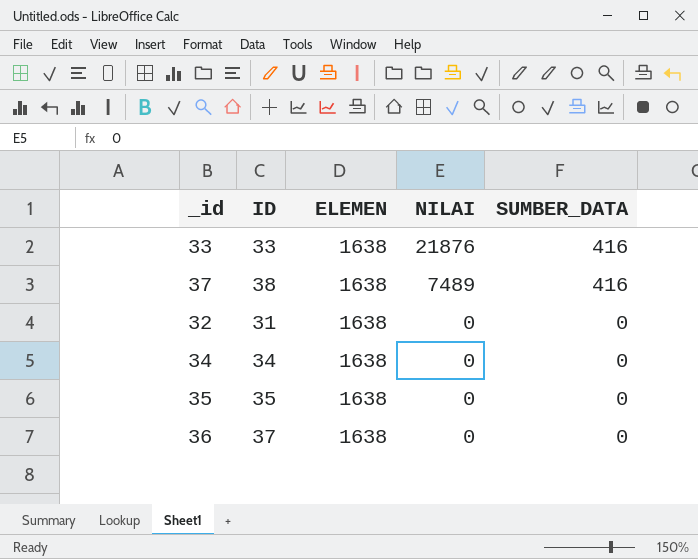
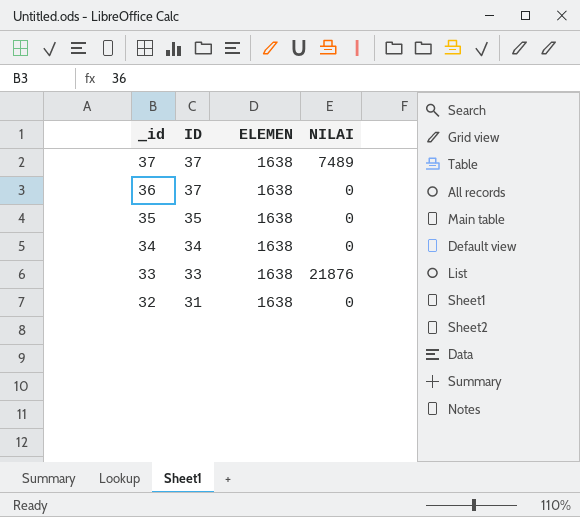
row order: NILAI descending -> _id descending
column SUMBER_DATA | position: 5 -> none
37 | ID: 38 -> 37

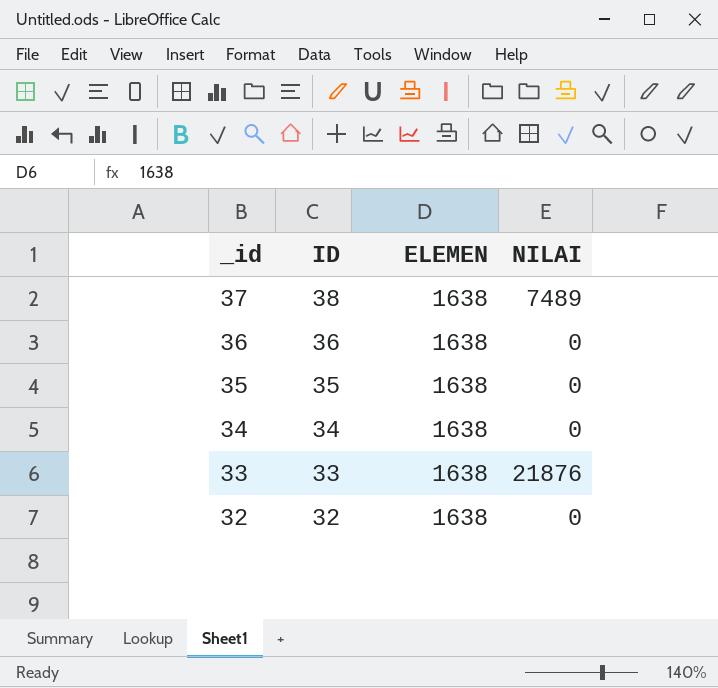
37 | ID: 37 -> 38
36 | ID: 37 -> 36
32 | ID: 31 -> 32

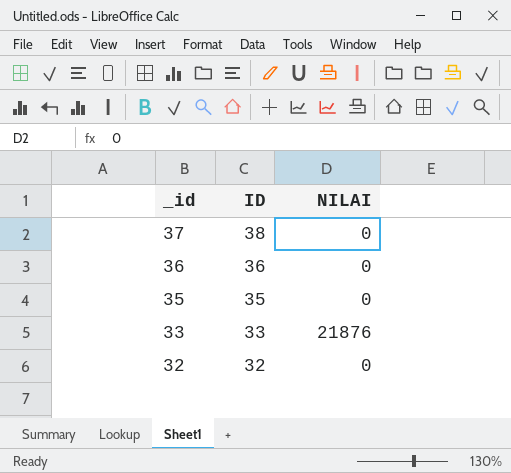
column ELEMEN | position: 3 -> none
row 34: 34 | 1638 | 0 -> none
37 | NILAI: 7489 -> 0

